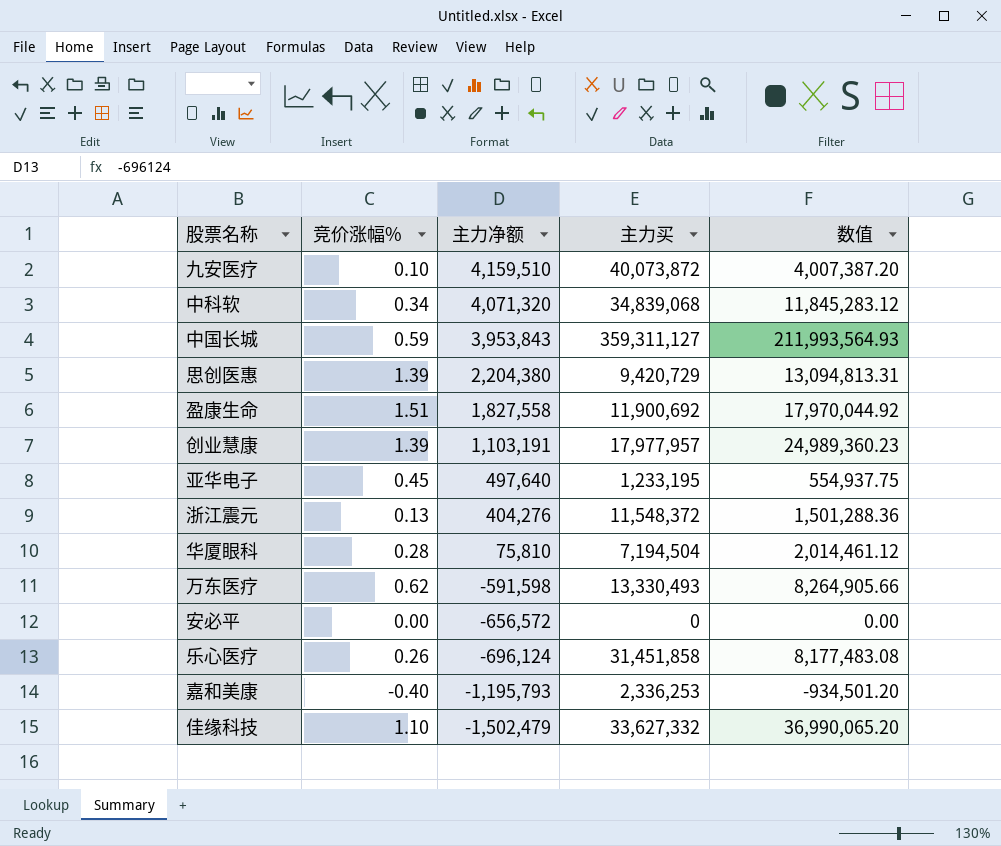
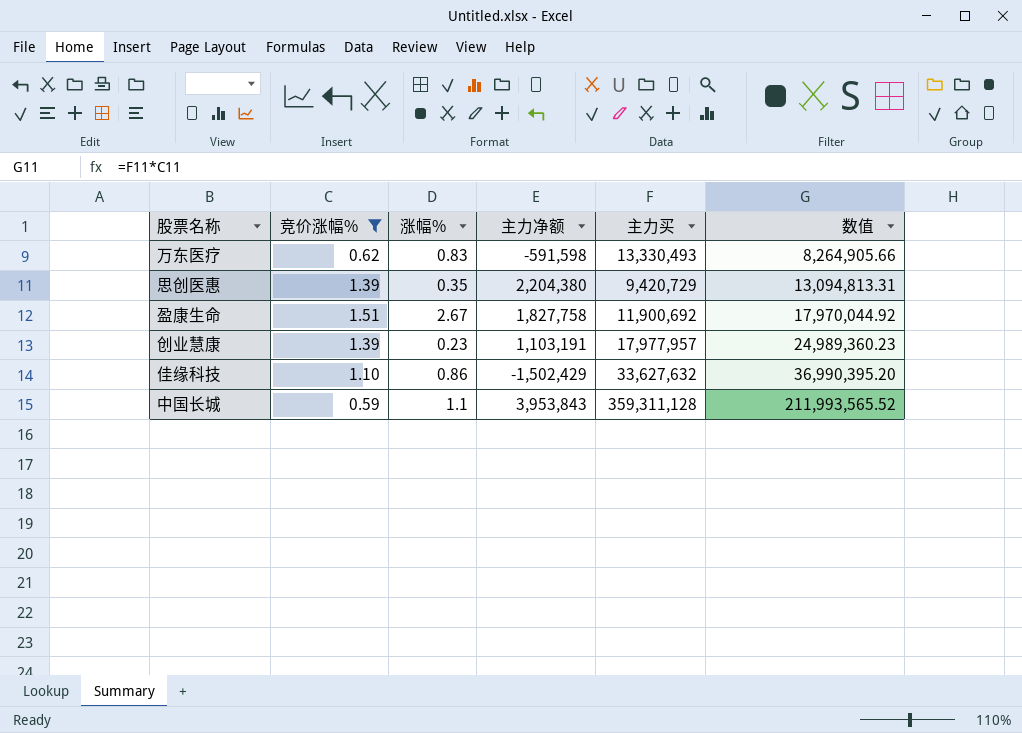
filter: none -> 竞价涨幅% >= 0.59
row order: 主力净额 descending -> 数值 ascending
column 涨幅% | position: none -> 3
盈康生命 | 主力净额: 1,827,558 -> 1,827,758
佳缘科技 | 主力净额: -1,502,479 -> -1,502,429
佳缘科技 | 主力买: 33,627,332 -> 33,627,632
佳缘科技 | 数值: 36,990,065.20 -> 36,990,395.20
中国长城 | 主力买: 359,311,127 -> 359,311,128
中国长城 | 数值: 211,993,564.93 -> 211,993,565.52

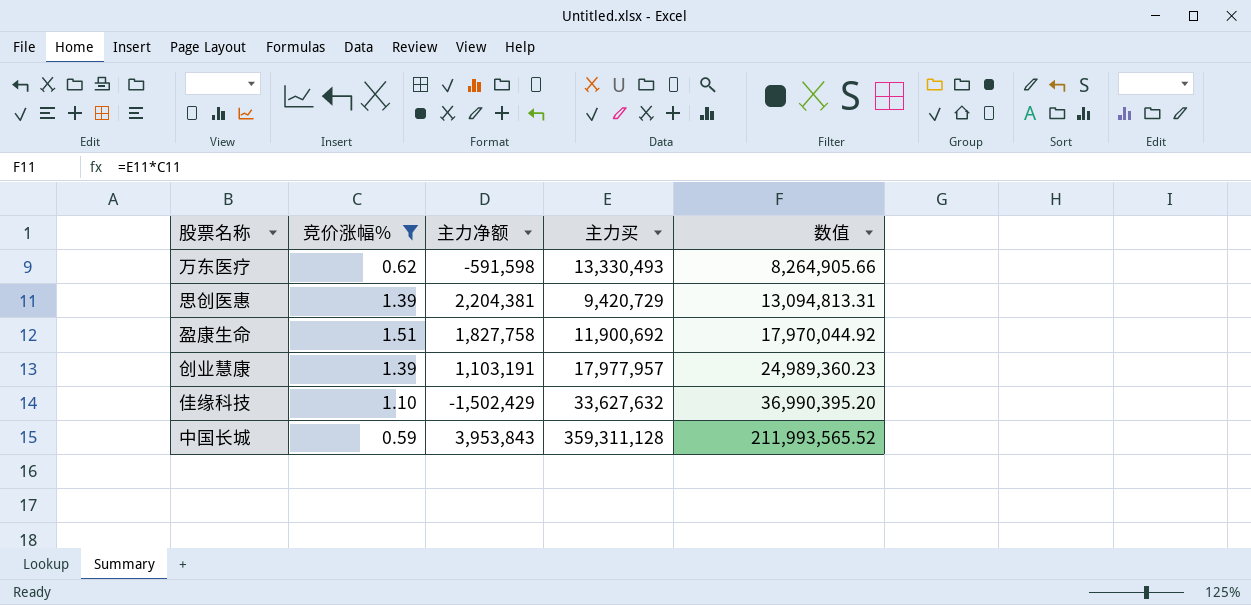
column 涨幅% | position: 3 -> none
思创医惠 | 主力净额: 2,204,380 -> 2,204,381

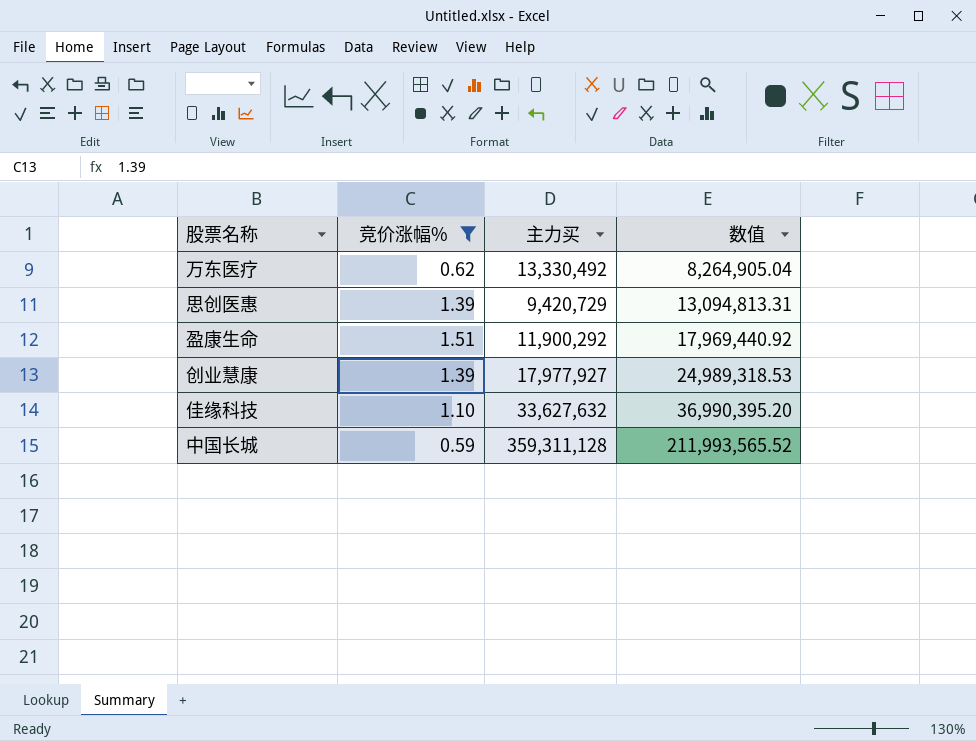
column 主力净额 | position: 3 -> none
万东医疗 | 主力买: 13,330,493 -> 13,330,492
万东医疗 | 数值: 8,264,905.66 -> 8,264,905.04
盈康生命 | 主力买: 11,900,692 -> 11,900,292
盈康生命 | 数值: 17,970,044.92 -> 17,969,440.92
创业慧康 | 主力买: 17,977,957 -> 17,977,927
创业慧康 | 数值: 24,989,360.23 -> 24,989,318.53

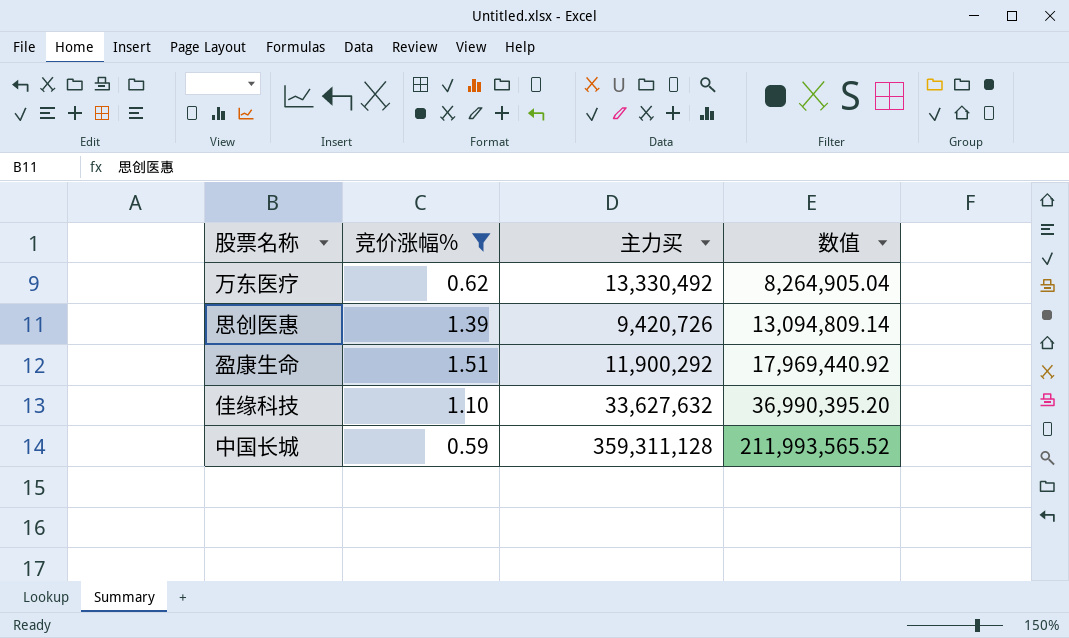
row 创业慧康: 1.39 | 17,977,927 | 24,989,318.53 -> none
思创医惠 | 主力买: 9,420,729 -> 9,420,726
思创医惠 | 数值: 13,094,813.31 -> 13,094,809.14

